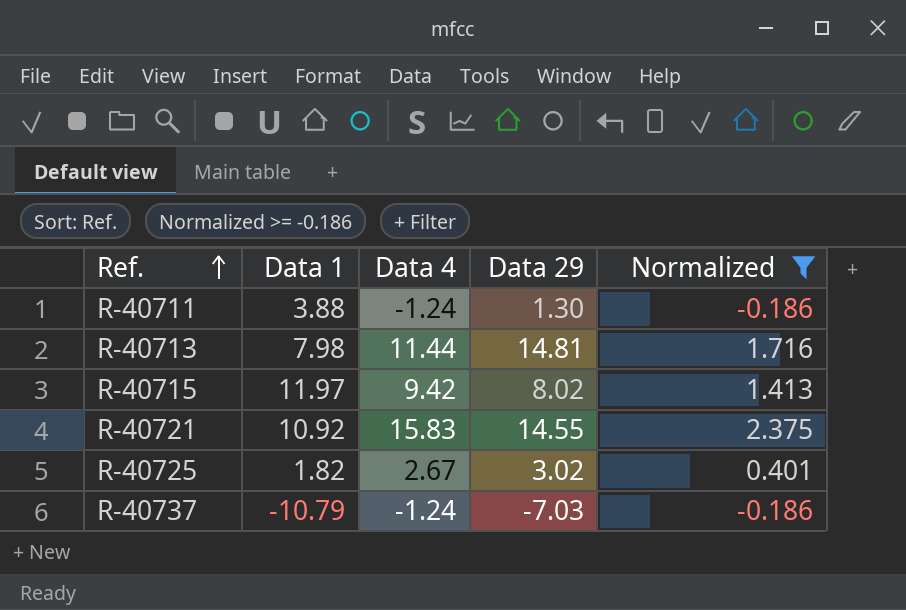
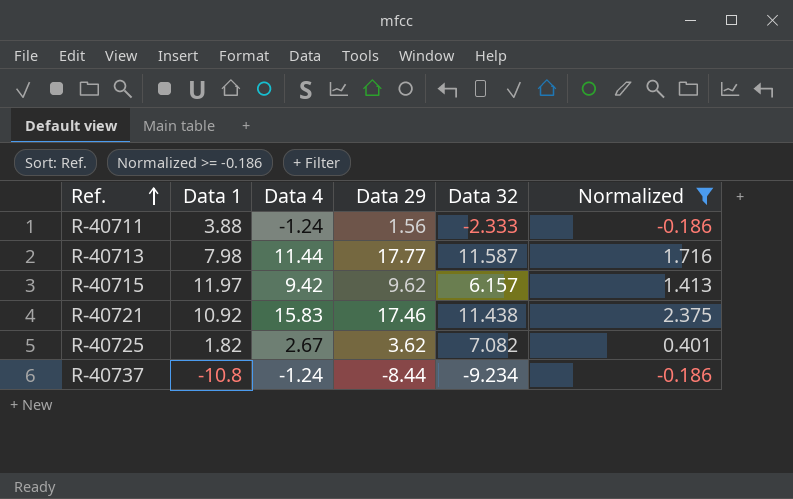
column Data 32 | position: none -> 5
R-40711 | Data 29: 1.30 -> 1.56
R-40713 | Data 29: 14.81 -> 17.77
R-40715 | Data 29: 8.02 -> 9.62
R-40721 | Data 29: 14.55 -> 17.46
R-40725 | Data 29: 3.02 -> 3.62
R-40737 | Data 1: -10.79 -> -10.8
R-40737 | Data 29: -7.03 -> -8.44

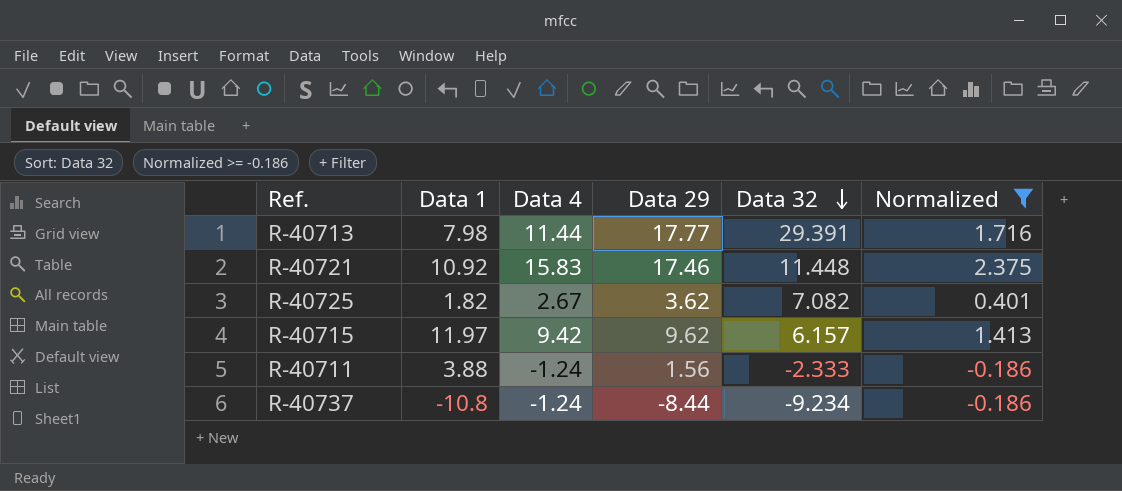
row order: Ref. ascending -> Data 32 descending
R-40713 | Data 32: 11.587 -> 29.391
R-40721 | Data 32: 11.438 -> 11.448

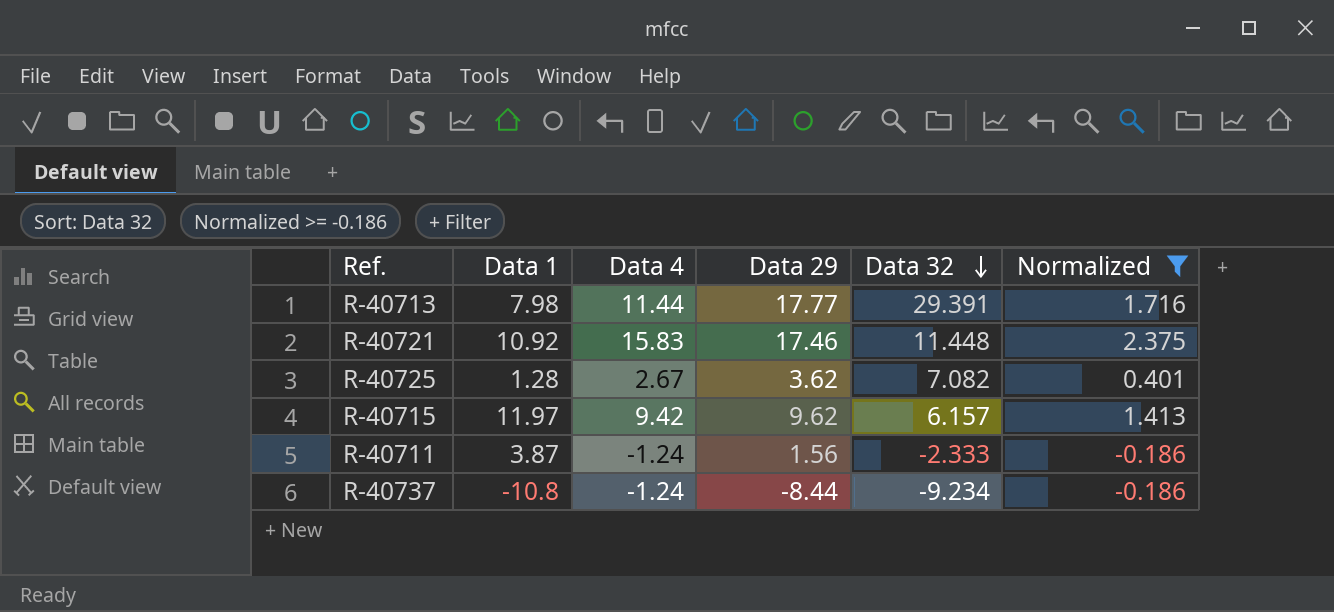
R-40725 | Data 1: 1.82 -> 1.28
R-40711 | Data 1: 3.88 -> 3.87

